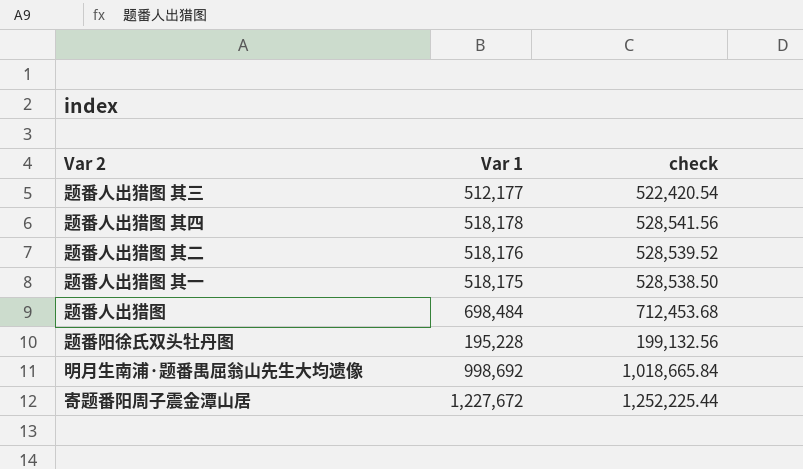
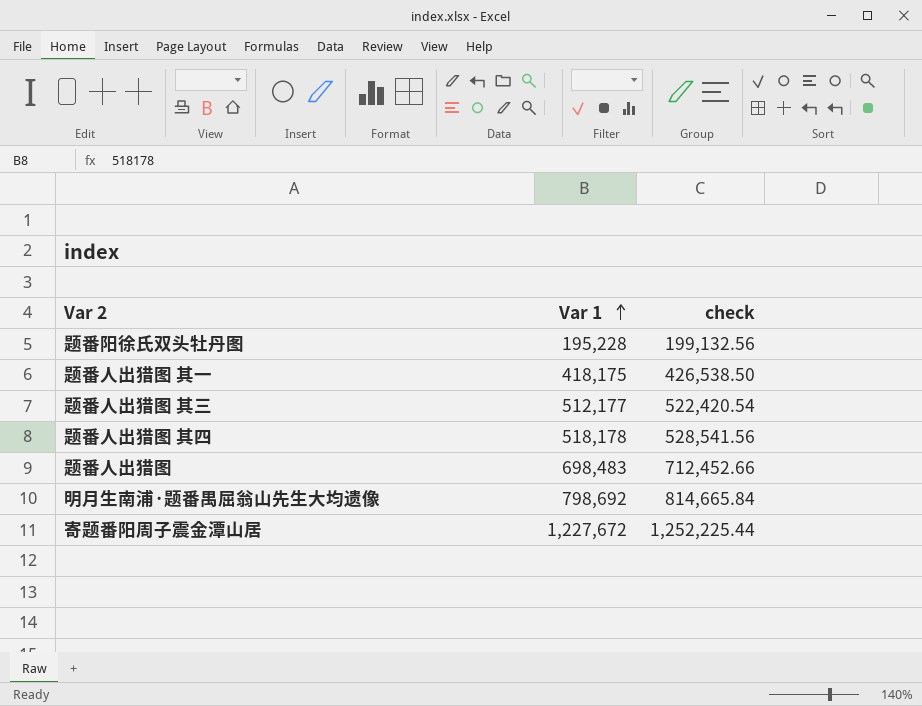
row order: none -> Var 1 ascending
row 题番人出猎图 其二: 518,176 | 528,539.52 -> none
题番人出猎图 其一 | Var 1: 518,175 -> 418,175
题番人出猎图 其一 | check: 528,538.50 -> 426,538.50
题番人出猎图 | Var 1: 698,484 -> 698,483
题番人出猎图 | check: 712,453.68 -> 712,452.66
明月生南浦·题番禺屈翁山先生大均遗像 | Var 1: 998,692 -> 798,692
明月生南浦·题番禺屈翁山先生大均遗像 | check: 1,018,665.84 -> 814,665.84

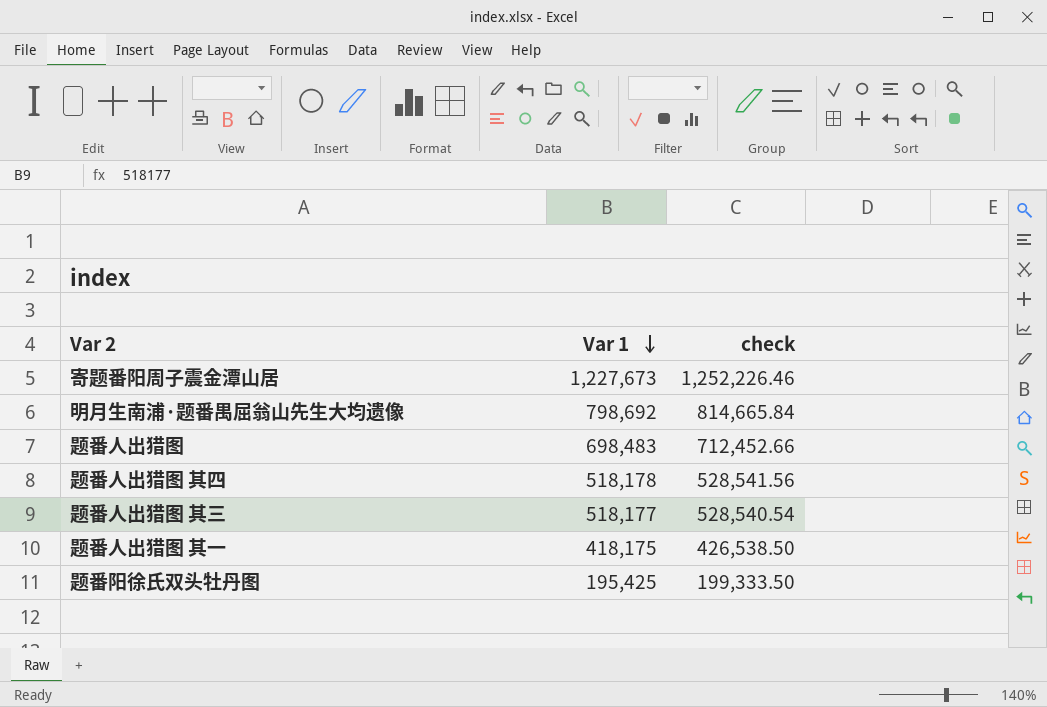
row order: Var 1 ascending -> Var 1 descending
寄题番阳周子震金潭山居 | Var 1: 1,227,672 -> 1,227,673
寄题番阳周子震金潭山居 | check: 1,252,225.44 -> 1,252,226.46
题番人出猎图 其三 | Var 1: 512,177 -> 518,177
题番人出猎图 其三 | check: 522,420.54 -> 528,540.54
题番阳徐氏双头牡丹图 | Var 1: 195,228 -> 195,425
题番阳徐氏双头牡丹图 | check: 199,132.56 -> 199,333.50

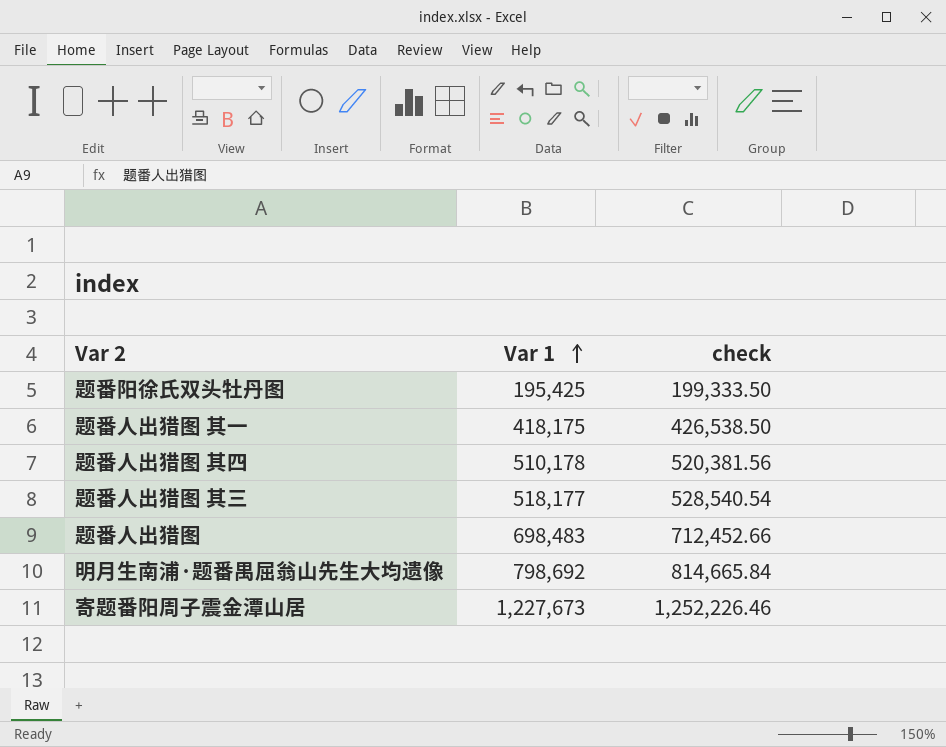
row order: Var 1 descending -> Var 1 ascending
题番人出猎图 其四 | Var 1: 518,178 -> 510,178
题番人出猎图 其四 | check: 528,541.56 -> 520,381.56

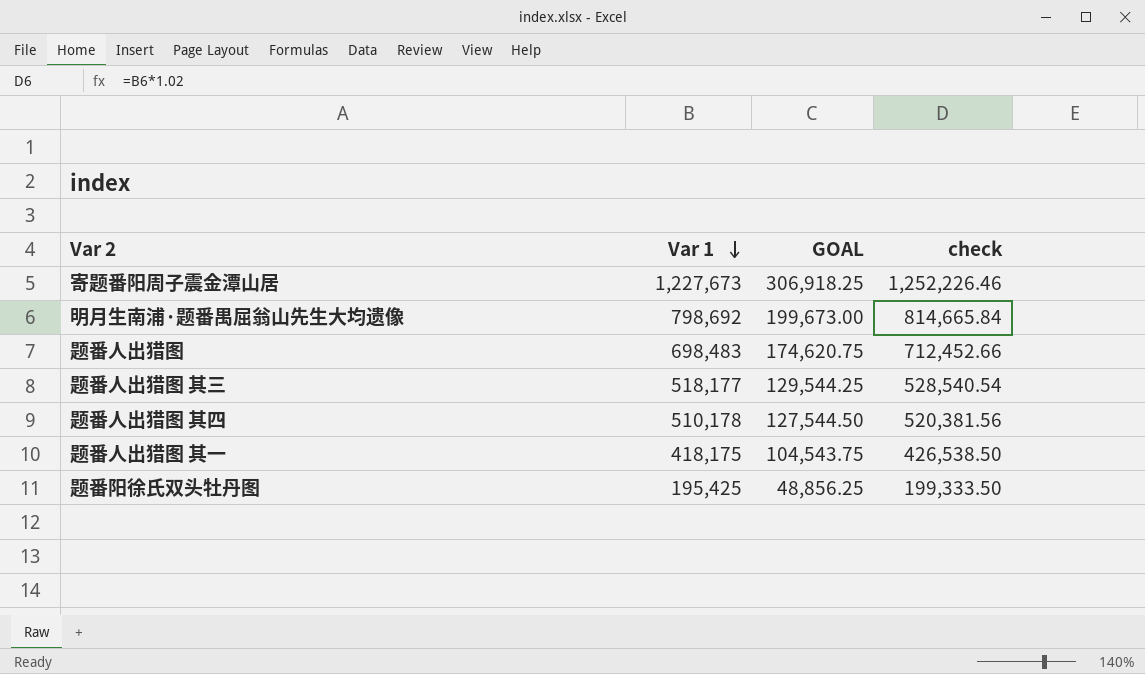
row order: Var 1 ascending -> Var 1 descending
column GOAL | formula: none -> [Var 1] * 0.25

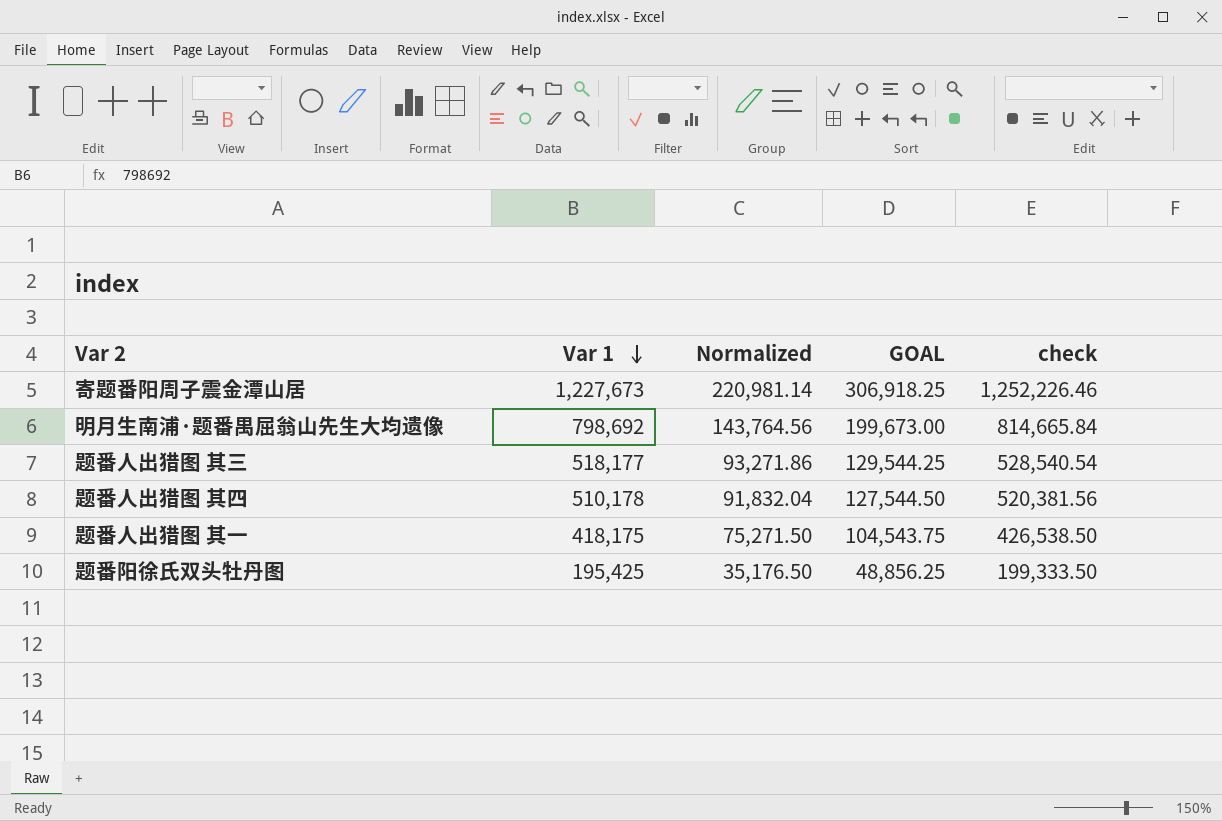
column Normalized | formula: none -> [Var 1] * 0.18
row 题番人出猎图: 698,483 | 174,620.75 | 712,452.66 -> none

